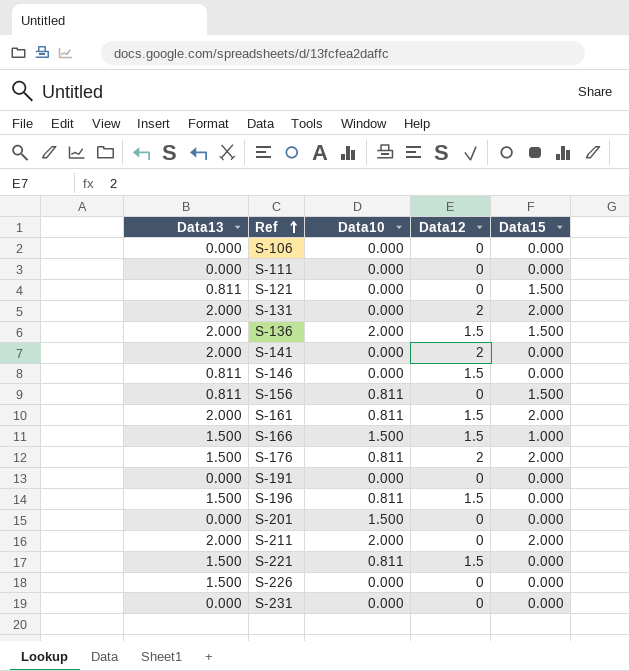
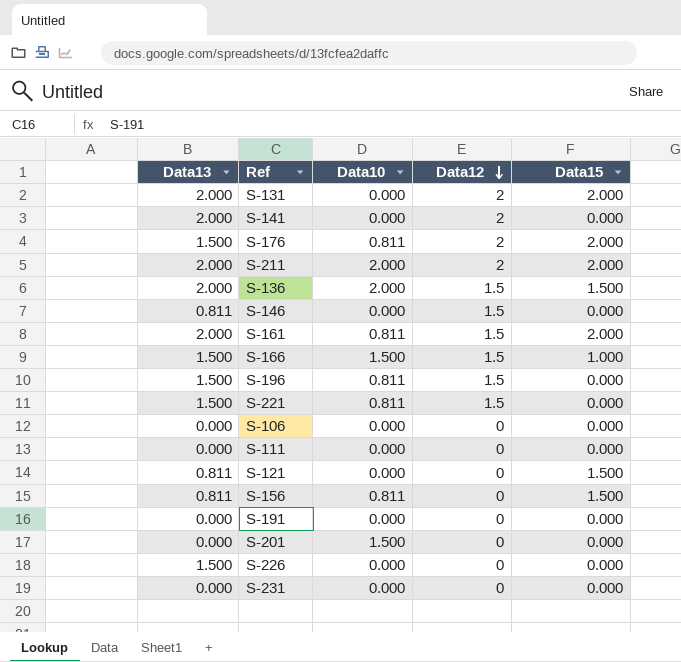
row order: Ref ascending -> Data12 descending
S-211 | Data12: 0 -> 2

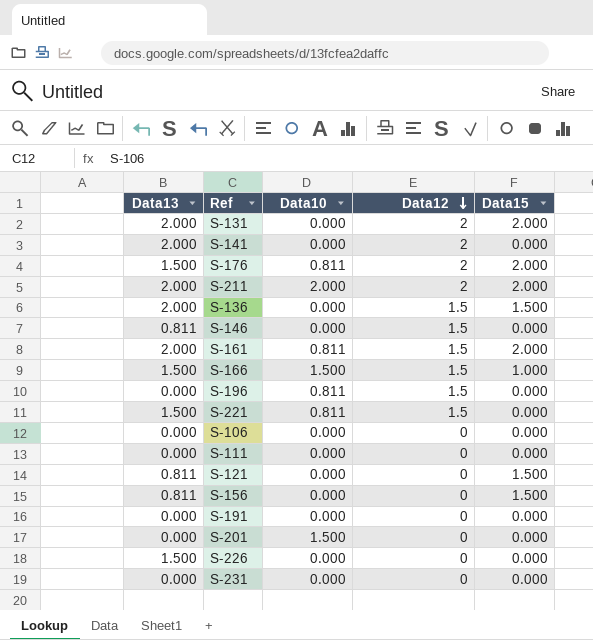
S-136 | Data10: 2.000 -> 0.000
S-196 | Data13: 1.500 -> 0.000
S-156 | Data10: 0.811 -> 0.000

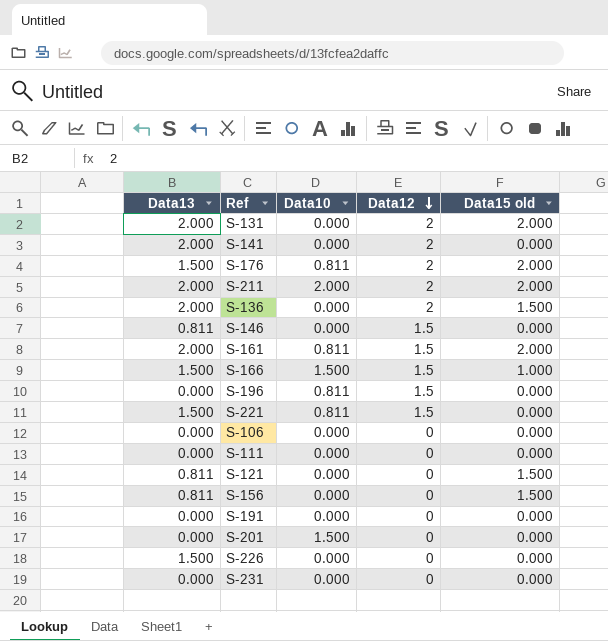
column name: Data15 -> Data15 old
S-136 | Data12: 1.5 -> 2

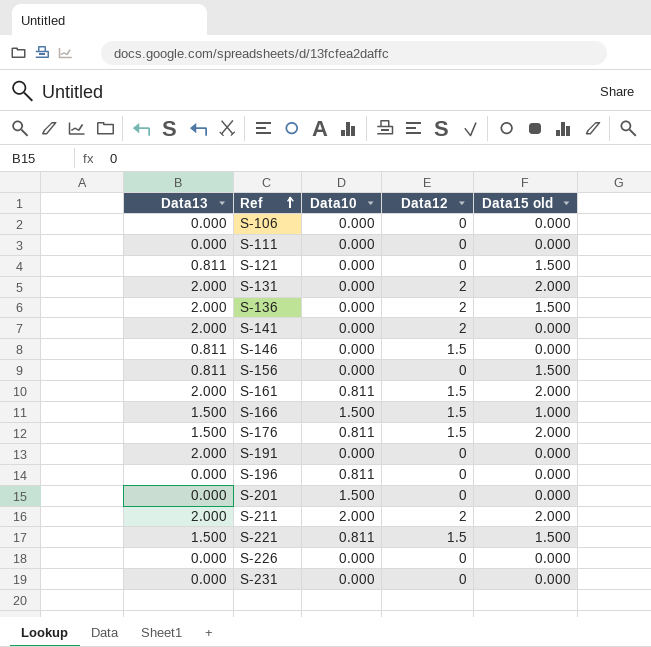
row order: Data12 descending -> Ref ascending
S-176 | Data12: 2 -> 1.5
S-191 | Data13: 0.000 -> 2.000
S-196 | Data12: 1.5 -> 0
S-221 | Data15 old: 0.000 -> 1.500
S-226 | Data13: 1.500 -> 0.000

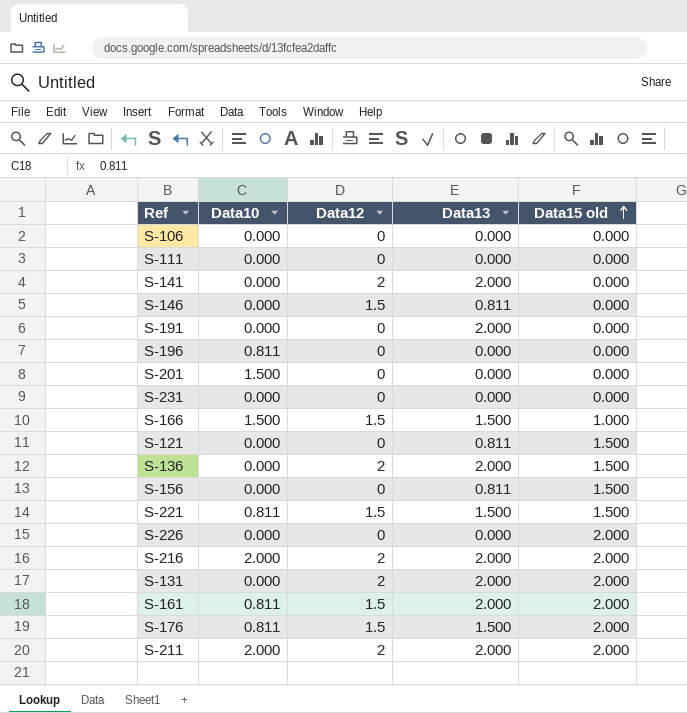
row order: Ref ascending -> Data15 old ascending
column Data13 | position: 1 -> 4
S-226 | Data15 old: 0.000 -> 2.000
row S-216: none -> 2.000 | 2 | 2.000 | 2.000

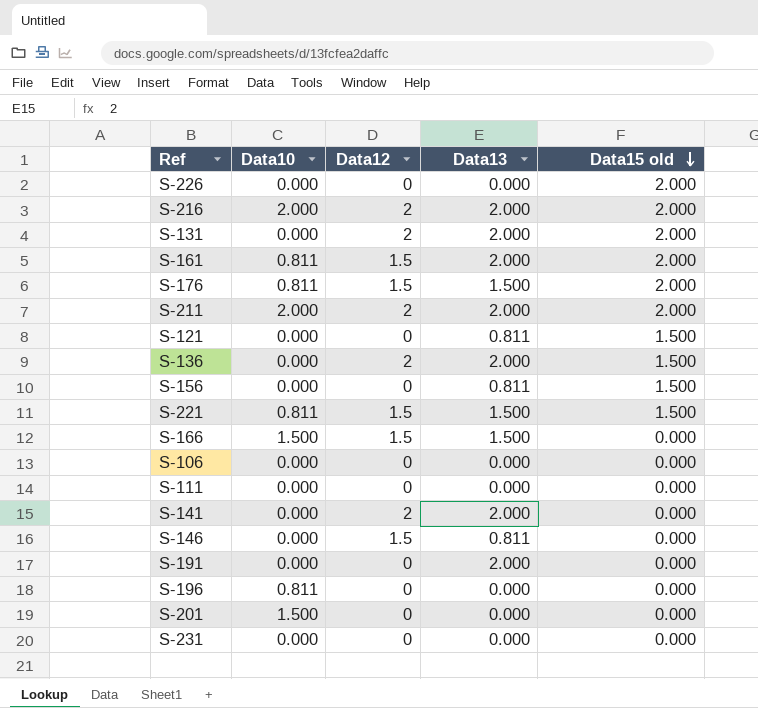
row order: Data15 old ascending -> Data15 old descending
S-166 | Data15 old: 1.000 -> 0.000

